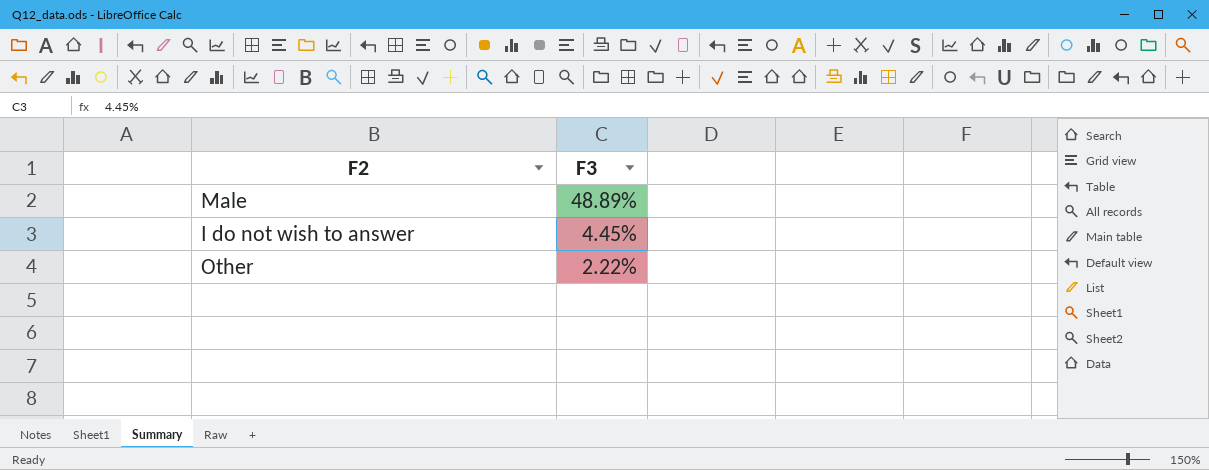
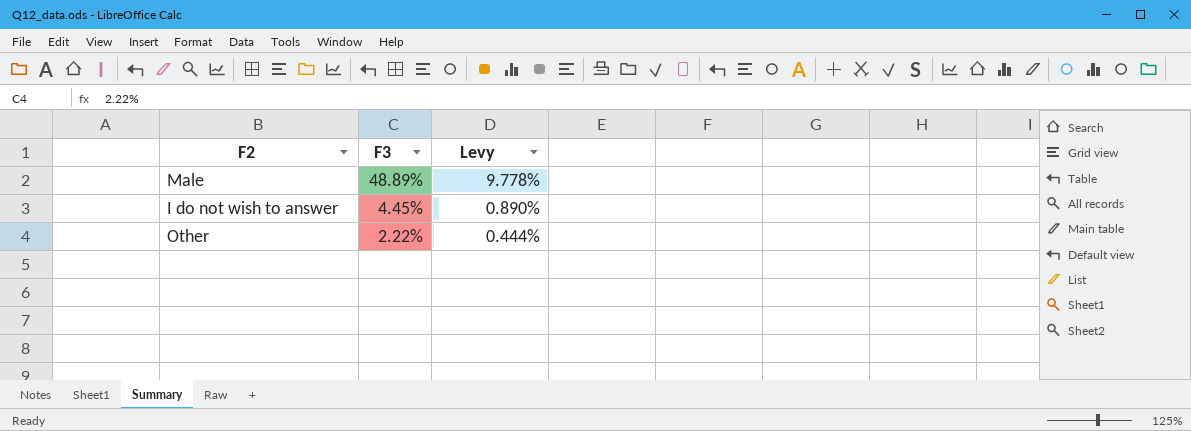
column Levy | formula: none -> [F3] * 0.2

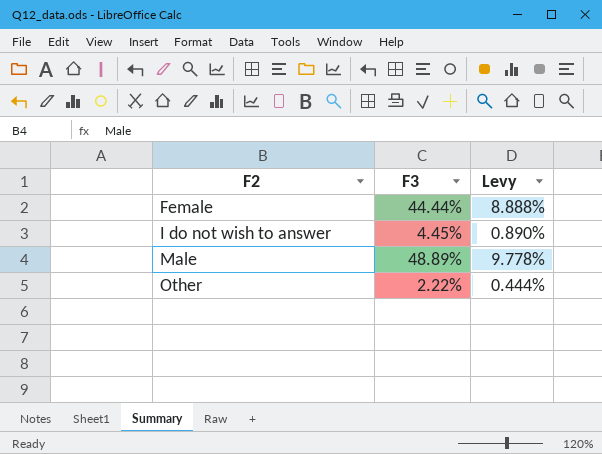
row order: F3 descending -> F2 ascending
row Female: none -> 44.44% | 8.888%

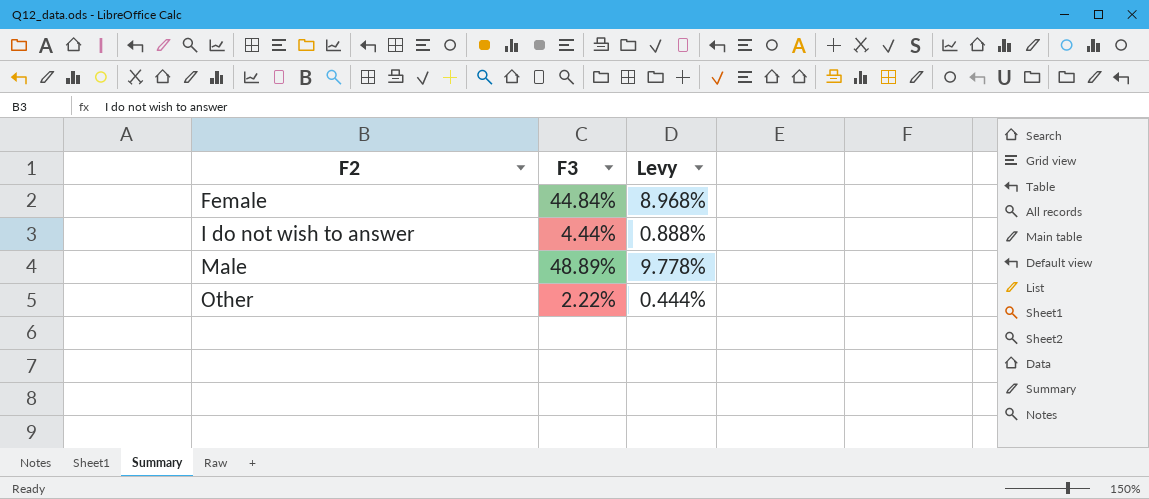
Female | F3: 44.44% -> 44.84%
Female | Levy: 8.888% -> 8.968%
I do not wish to answer | F3: 4.45% -> 4.44%
I do not wish to answer | Levy: 0.890% -> 0.888%

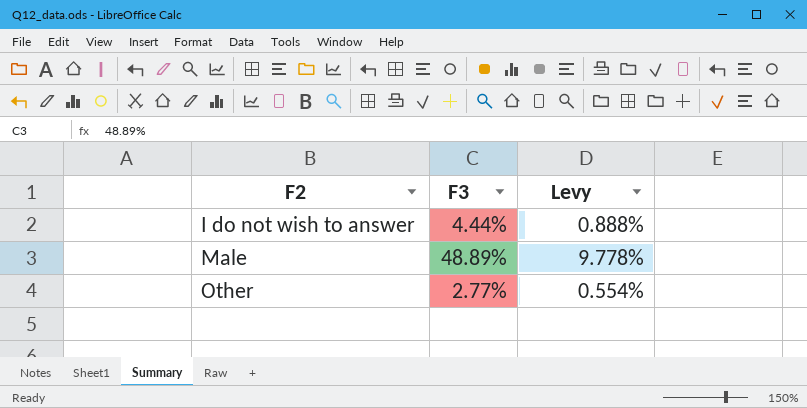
row Female: 44.84% | 8.968% -> none
Other | F3: 2.22% -> 2.77%
Other | Levy: 0.444% -> 0.554%

